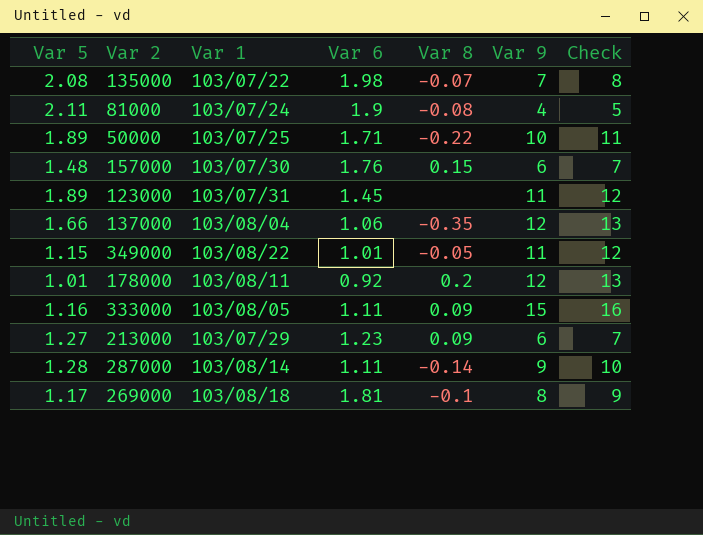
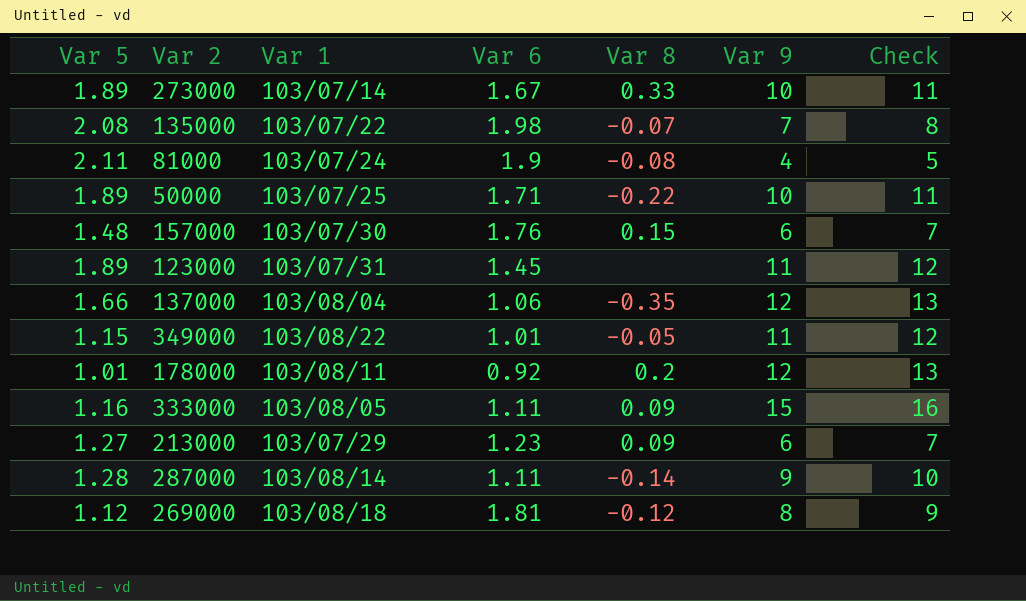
row 273000: none -> 1.89 | 103/07/14 | 1.67 | 0.33 | 10 | 11
269000 | Var 5: 1.17 -> 1.12
269000 | Var 8: -0.1 -> -0.12

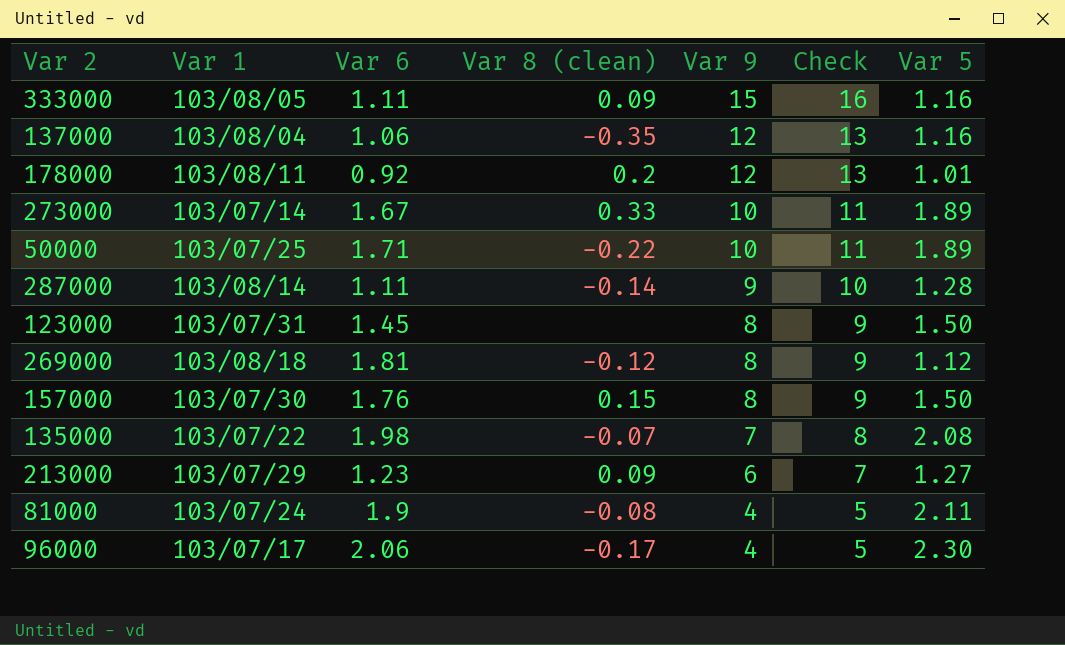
row order: none -> Var 9 descending
column name: Var 8 -> Var 8 (clean)
column Var 5 | position: 1 -> 7
row 349000: 1.15 | 103/08/22 | 1.01 | -0.05 | 11 | 12 -> none
137000 | Var 5: 1.66 -> 1.16
123000 | Var 9: 11 -> 8
123000 | Check: 12 -> 9
123000 | Var 5: 1.89 -> 1.50
157000 | Var 9: 6 -> 8
157000 | Check: 7 -> 9
157000 | Var 5: 1.48 -> 1.50
row 96000: none -> 103/07/17 | 2.06 | -0.17 | 4 | 5 | 2.30

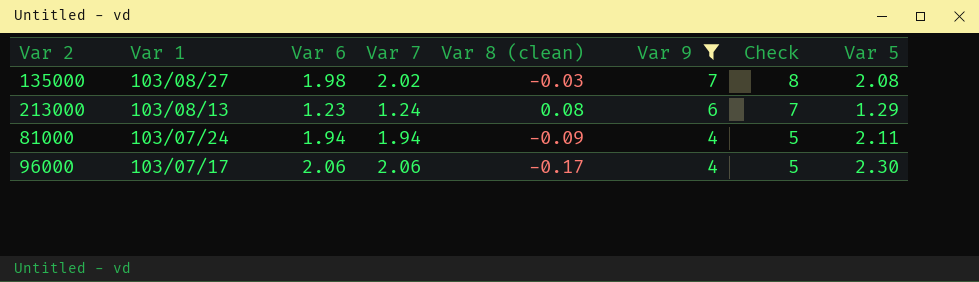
filter: none -> Var 9 <= 7
column Var 7 | position: none -> 4
135000 | Var 1: 103/07/22 -> 103/08/27
135000 | Var 8 (clean): -0.07 -> -0.03
213000 | Var 1: 103/07/29 -> 103/08/13
213000 | Var 8 (clean): 0.09 -> 0.08
213000 | Var 5: 1.27 -> 1.29
81000 | Var 6: 1.9 -> 1.94
81000 | Var 8 (clean): -0.08 -> -0.09

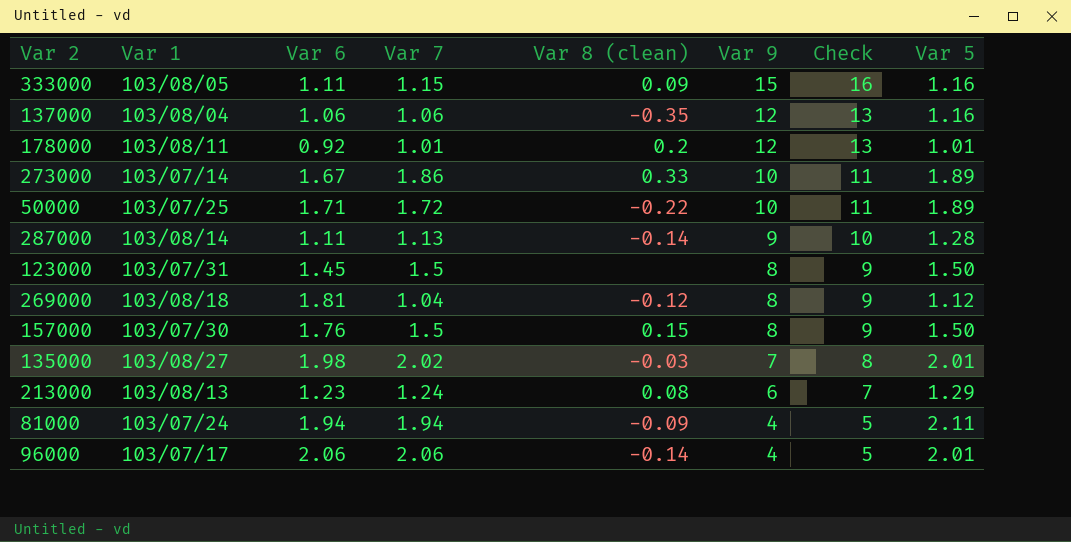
filter: Var 9 <= 7 -> none
135000 | Var 5: 2.08 -> 2.01
96000 | Var 8 (clean): -0.17 -> -0.14
96000 | Var 5: 2.30 -> 2.01

